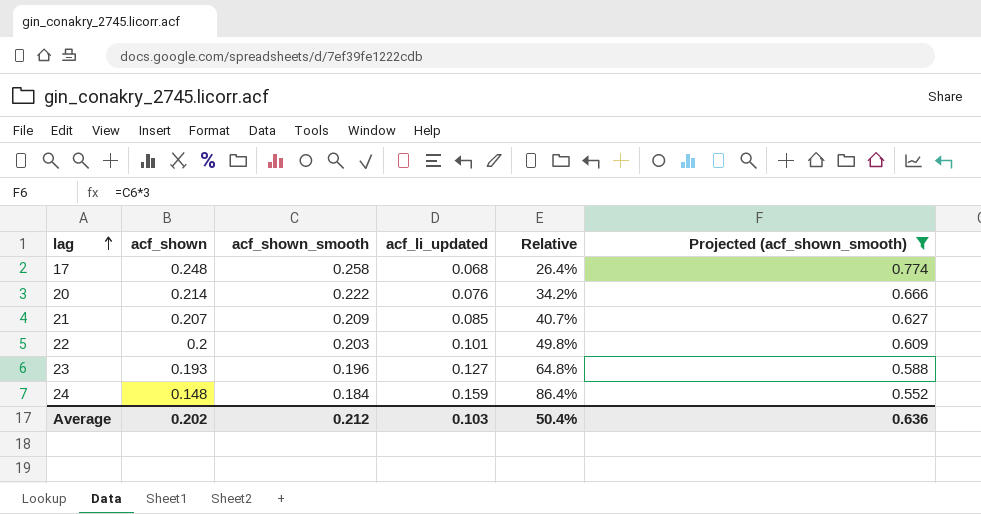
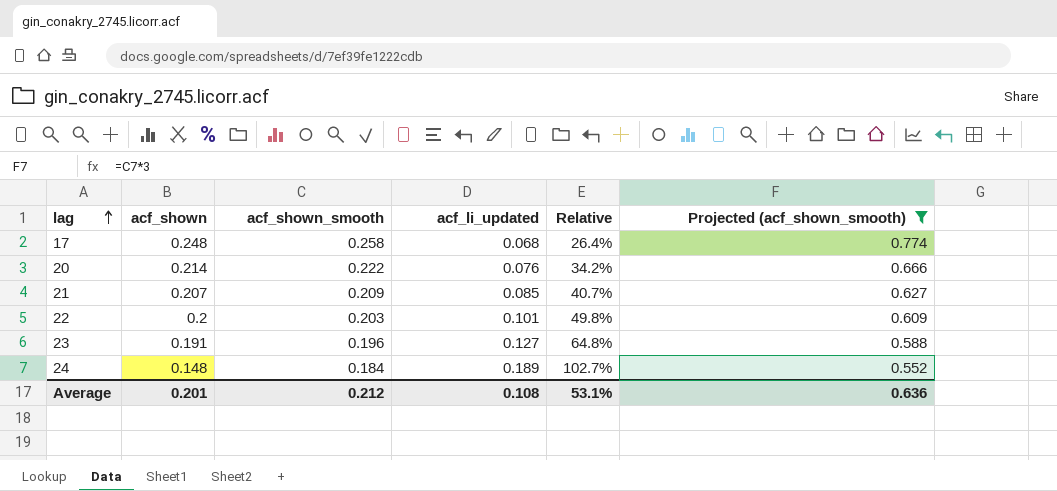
23 | acf_shown: 0.193 -> 0.191
24 | acf_li_updated: 0.159 -> 0.189
24 | Relative: 86.4% -> 102.7%
Average | acf_shown: 0.202 -> 0.201
Average | acf_li_updated: 0.103 -> 0.108
Average | Relative: 50.4% -> 53.1%

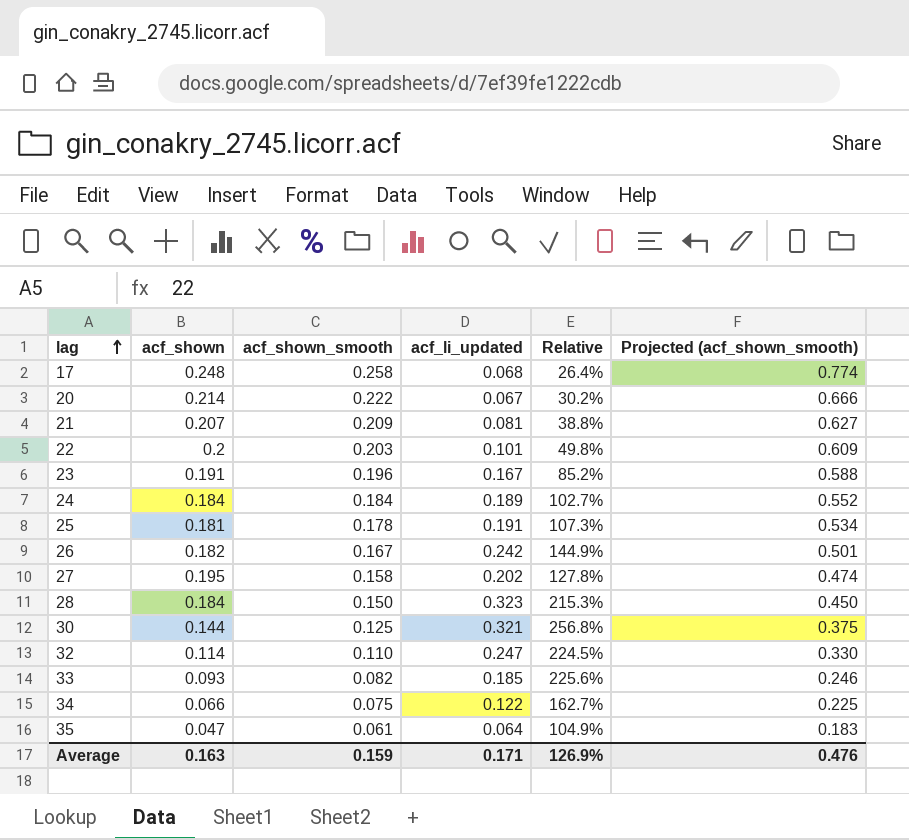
filter: Projected (acf_shown_smooth) >= 0.552 -> none
20 | acf_li_updated: 0.076 -> 0.067
20 | Relative: 34.2% -> 30.2%
21 | acf_li_updated: 0.085 -> 0.081
21 | Relative: 40.7% -> 38.8%
23 | acf_li_updated: 0.127 -> 0.167
23 | Relative: 64.8% -> 85.2%
24 | acf_shown: 0.148 -> 0.184
Average | acf_shown: 0.201 -> 0.163
Average | acf_shown_smooth: 0.212 -> 0.159
Average | acf_li_updated: 0.108 -> 0.171
Average | Relative: 53.1% -> 126.9%
Average | Projected (acf_shown_smooth): 0.636 -> 0.476

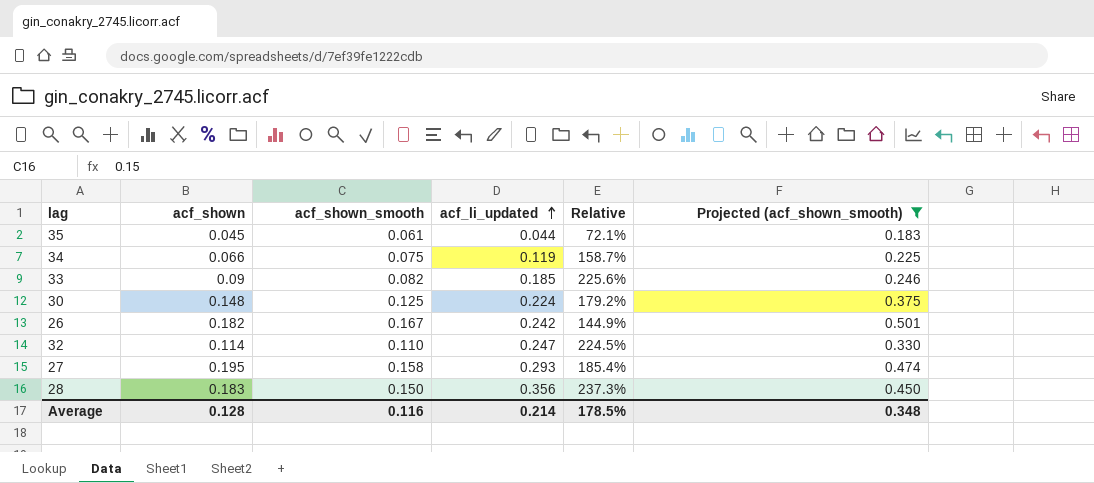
filter: none -> Projected (acf_shown_smooth) <= 0.501
row order: lag ascending -> acf_li_updated ascending
35 | acf_shown: 0.047 -> 0.045
35 | acf_li_updated: 0.064 -> 0.044
35 | Relative: 104.9% -> 72.1%
34 | acf_li_updated: 0.122 -> 0.119
34 | Relative: 162.7% -> 158.7%
33 | acf_shown: 0.093 -> 0.09
30 | acf_shown: 0.144 -> 0.148
30 | acf_li_updated: 0.321 -> 0.224
30 | Relative: 256.8% -> 179.2%
27 | acf_li_updated: 0.202 -> 0.293
27 | Relative: 127.8% -> 185.4%
28 | acf_shown: 0.184 -> 0.183
28 | acf_li_updated: 0.323 -> 0.356
28 | Relative: 215.3% -> 237.3%
Average | acf_shown: 0.163 -> 0.128
Average | acf_shown_smooth: 0.159 -> 0.116
Average | acf_li_updated: 0.171 -> 0.214
Average | Relative: 126.9% -> 178.5%
Average | Projected (acf_shown_smooth): 0.476 -> 0.348

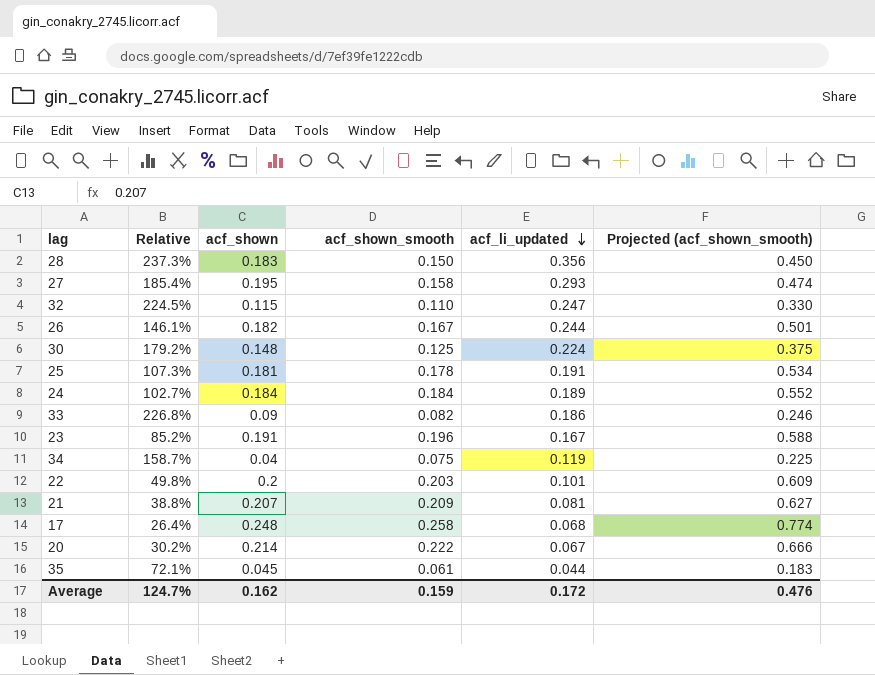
filter: Projected (acf_shown_smooth) <= 0.501 -> none
row order: acf_li_updated ascending -> acf_li_updated descending
column Relative | position: 5 -> 2
32 | acf_shown: 0.114 -> 0.115
26 | Relative: 144.9% -> 146.1%
26 | acf_li_updated: 0.242 -> 0.244
33 | Relative: 225.6% -> 226.8%
33 | acf_li_updated: 0.185 -> 0.186
34 | acf_shown: 0.066 -> 0.04
Average | Relative: 178.5% -> 124.7%
Average | acf_shown: 0.128 -> 0.162
Average | acf_shown_smooth: 0.116 -> 0.159
Average | acf_li_updated: 0.214 -> 0.172
Average | Projected (acf_shown_smooth): 0.348 -> 0.476

